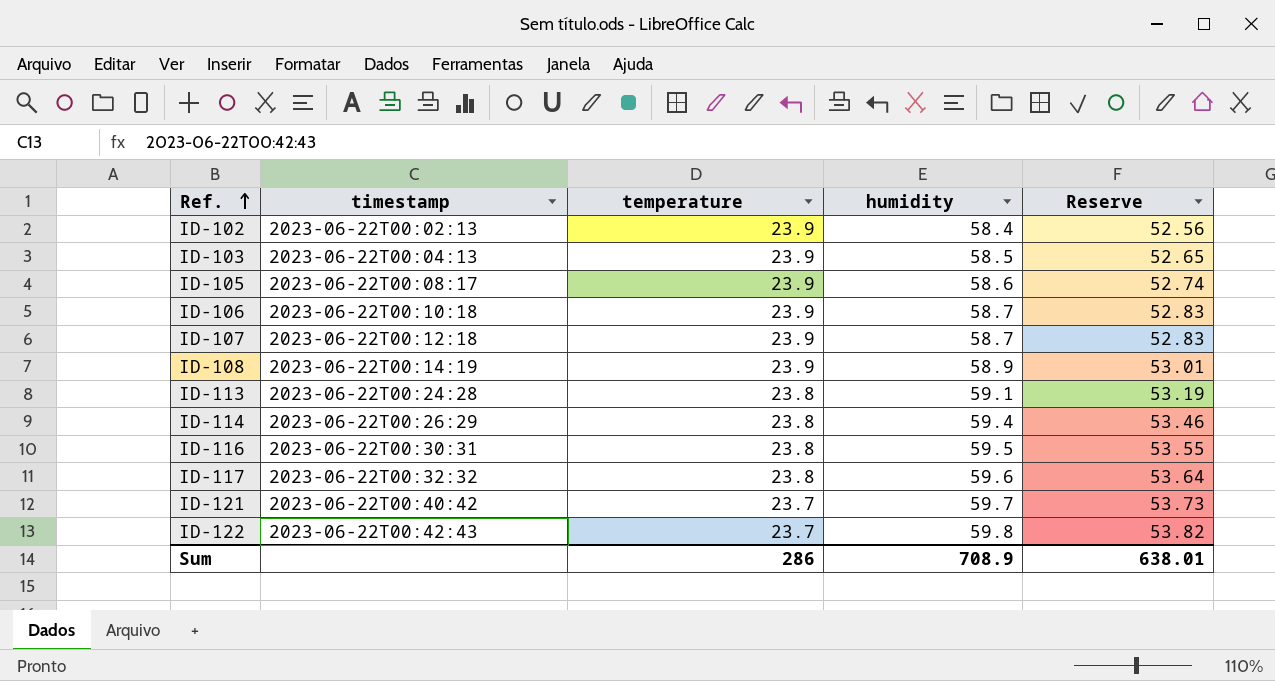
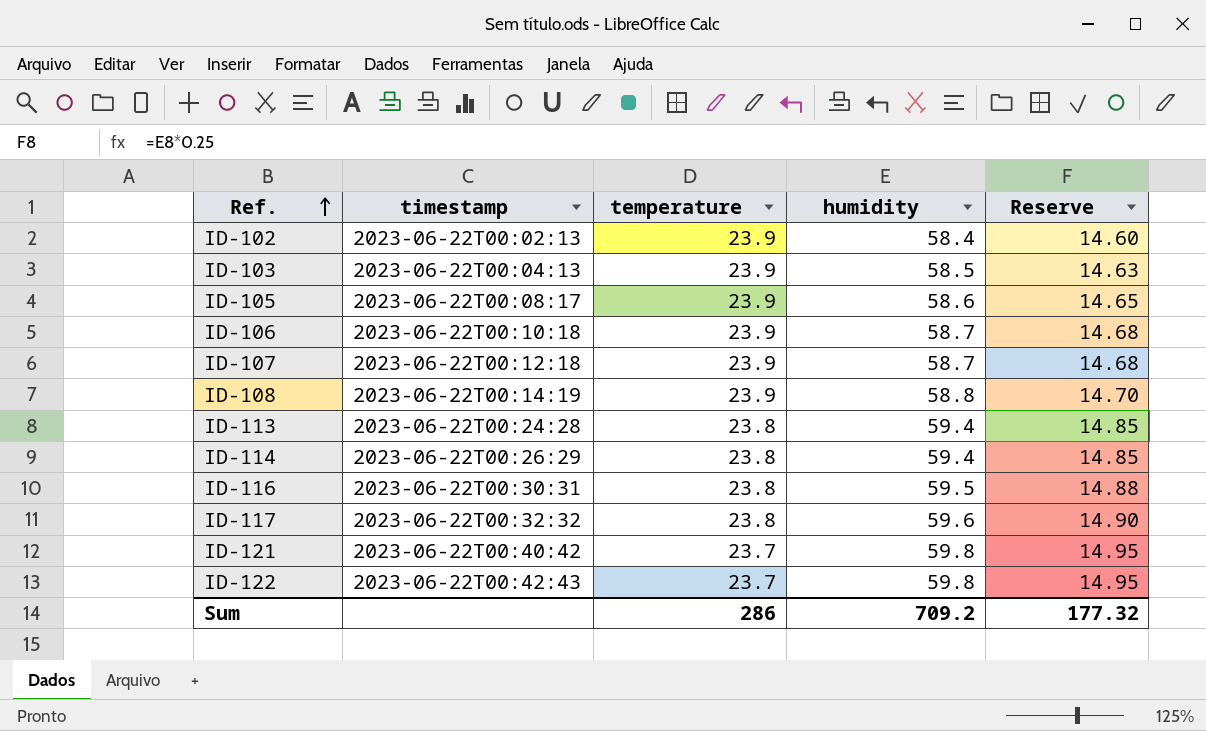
column Reserve | formula: [humidity] * 0.9 -> [humidity] * 0.25
ID-108 | humidity: 58.9 -> 58.8
ID-113 | humidity: 59.1 -> 59.4
ID-121 | humidity: 59.7 -> 59.8
Sum | humidity: 708.9 -> 709.2
Sum | Reserve: 638.01 -> 177.32

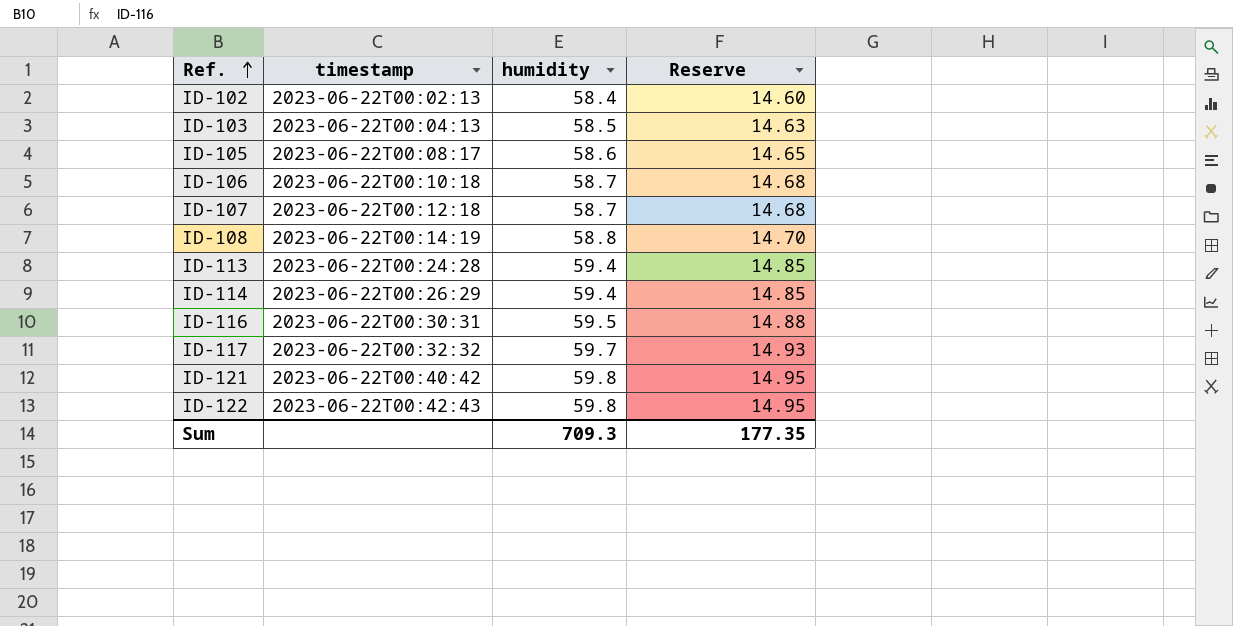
column temperature | position: 3 -> none
ID-117 | humidity: 59.6 -> 59.7
ID-117 | Reserve: 14.90 -> 14.93
Sum | humidity: 709.2 -> 709.3
Sum | Reserve: 177.32 -> 177.35

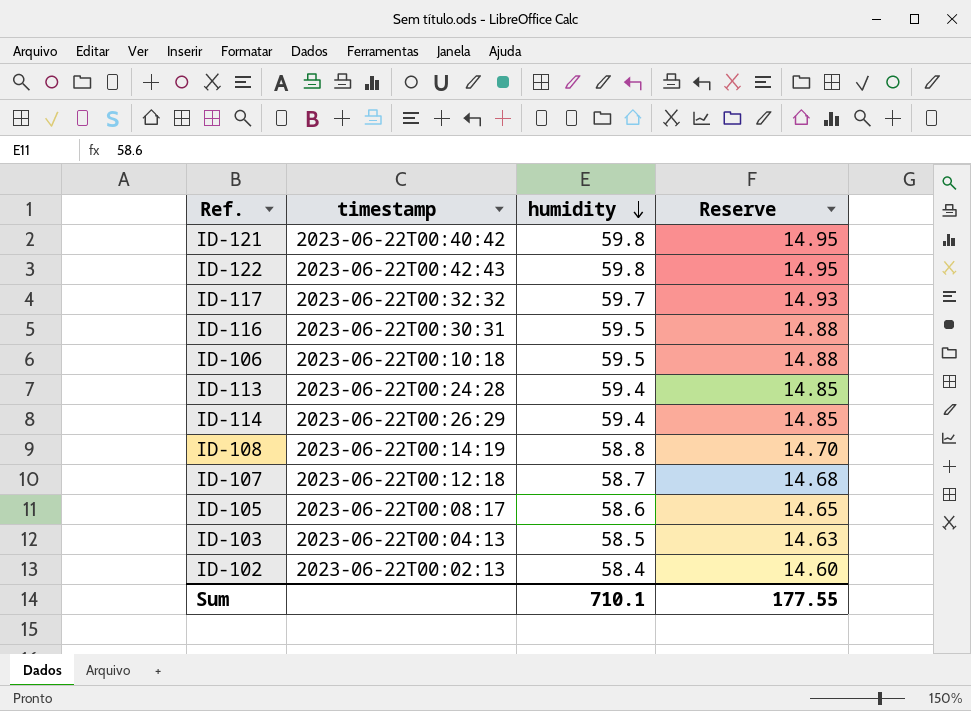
row order: Ref. ascending -> humidity descending
ID-106 | humidity: 58.7 -> 59.5
ID-106 | Reserve: 14.68 -> 14.88
Sum | humidity: 709.3 -> 710.1
Sum | Reserve: 177.35 -> 177.55

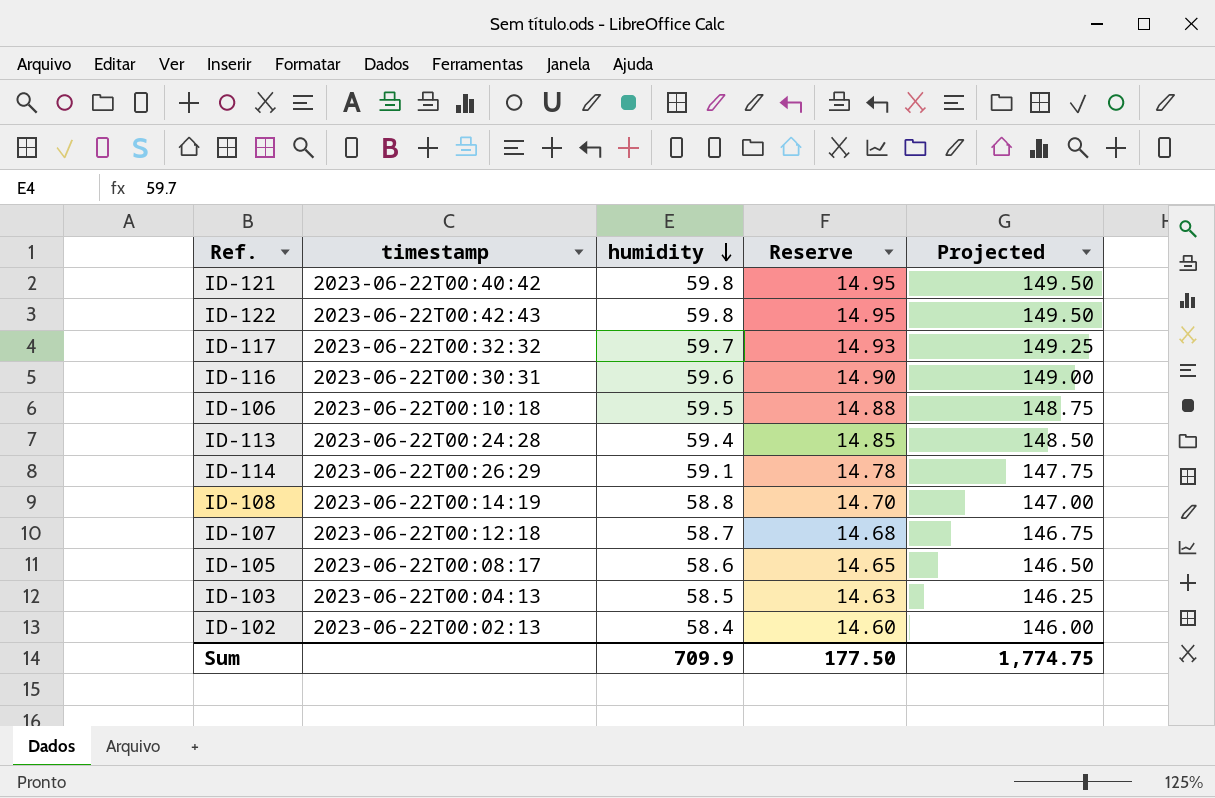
column Projected | formula: none -> [humidity] * 2.5
ID-116 | humidity: 59.5 -> 59.6
ID-116 | Reserve: 14.88 -> 14.90
ID-114 | humidity: 59.4 -> 59.1
ID-114 | Reserve: 14.85 -> 14.78
Sum | humidity: 710.1 -> 709.9
Sum | Reserve: 177.55 -> 177.50

